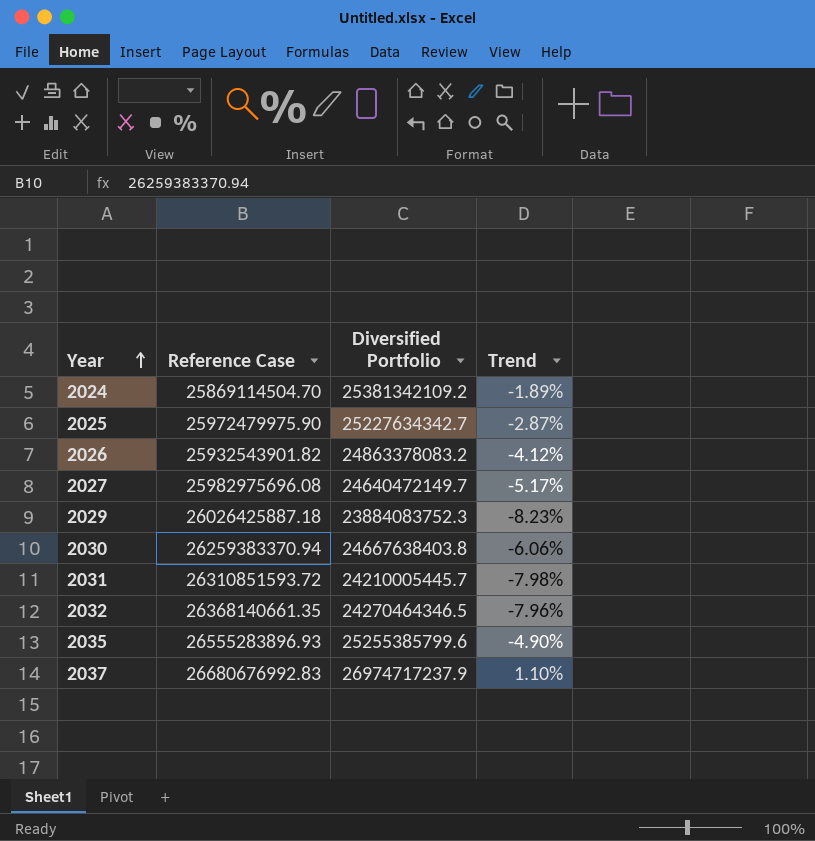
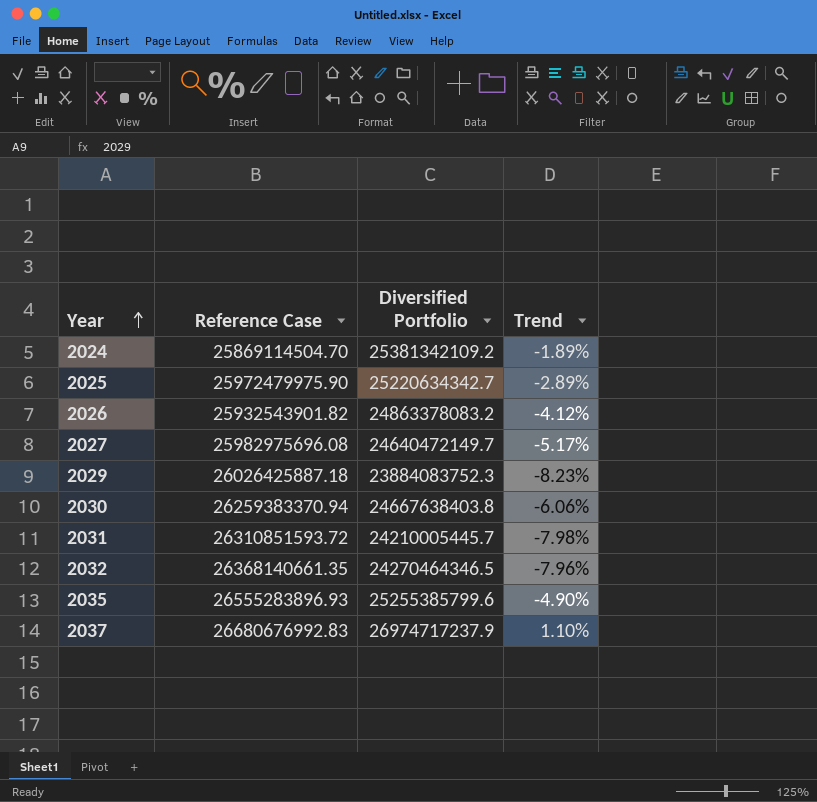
2025 | Diversified Portfolio: 25227634342.7 -> 25220634342.7
2025 | Trend: -2.87% -> -2.89%

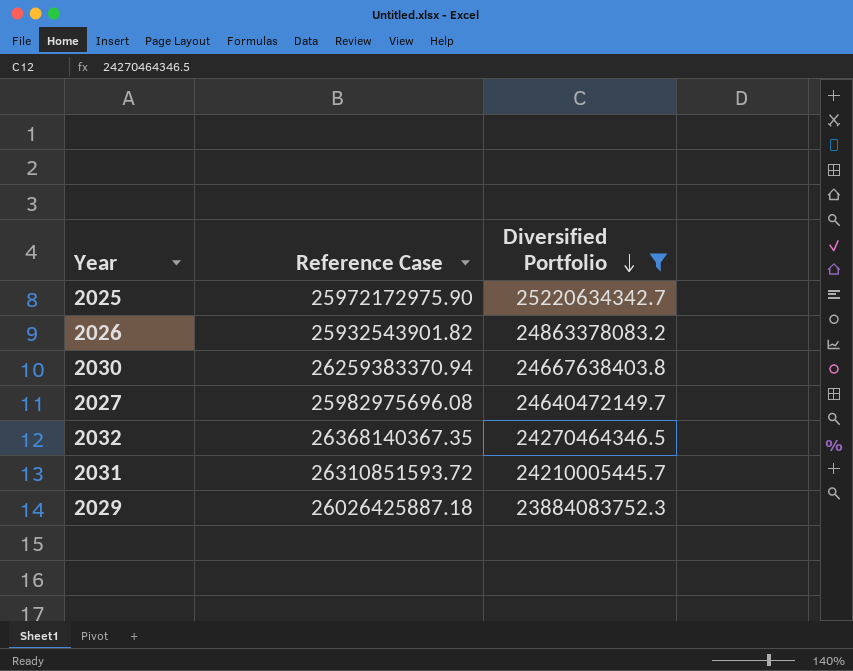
filter: none -> Diversified Portfolio <= 25220634342.7
row order: Year ascending -> Diversified Portfolio descending
column Trend | formula: ([Diversified Portfolio] - [Reference Case]) / [Reference Case] -> none
2025 | Reference Case: 25972479975.90 -> 25972172975.90
2032 | Reference Case: 26368140661.35 -> 26368140367.35

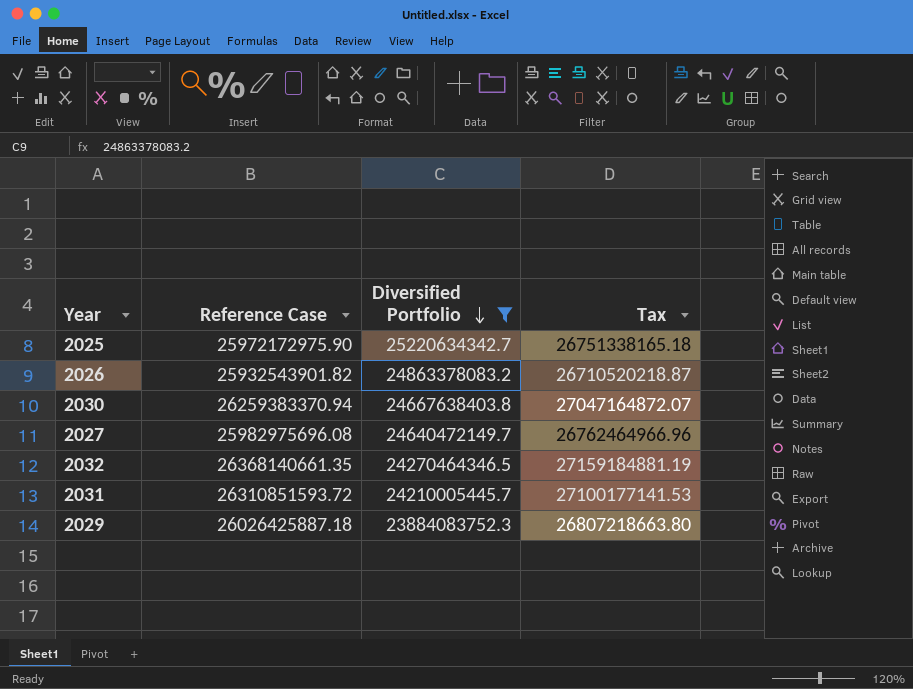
column Tax | formula: none -> [Reference Case] * 1.03
2032 | Reference Case: 26368140367.35 -> 26368140661.35

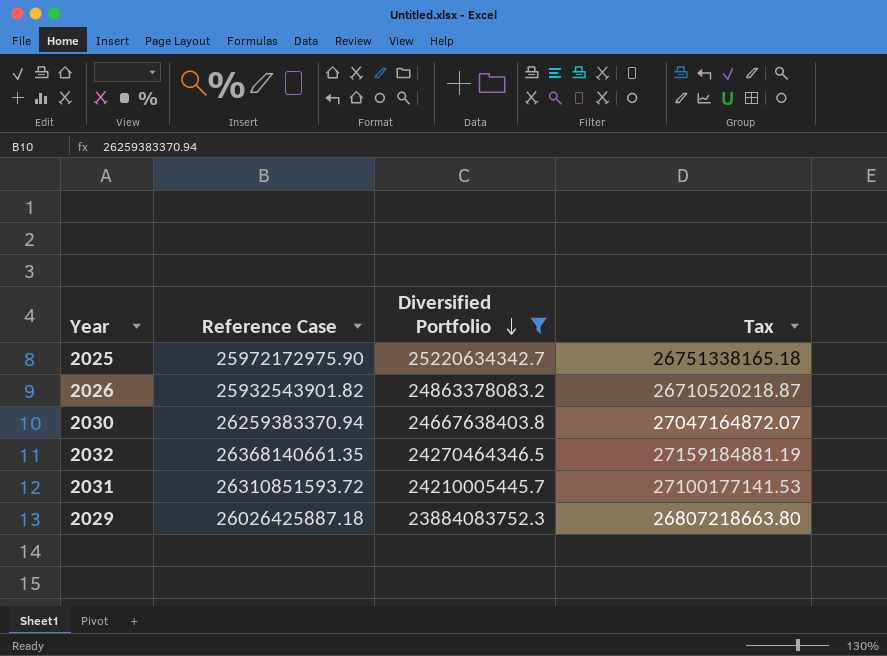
row 2027: 25982975696.08 | 24640472149.7 | 26762464966.96 -> none

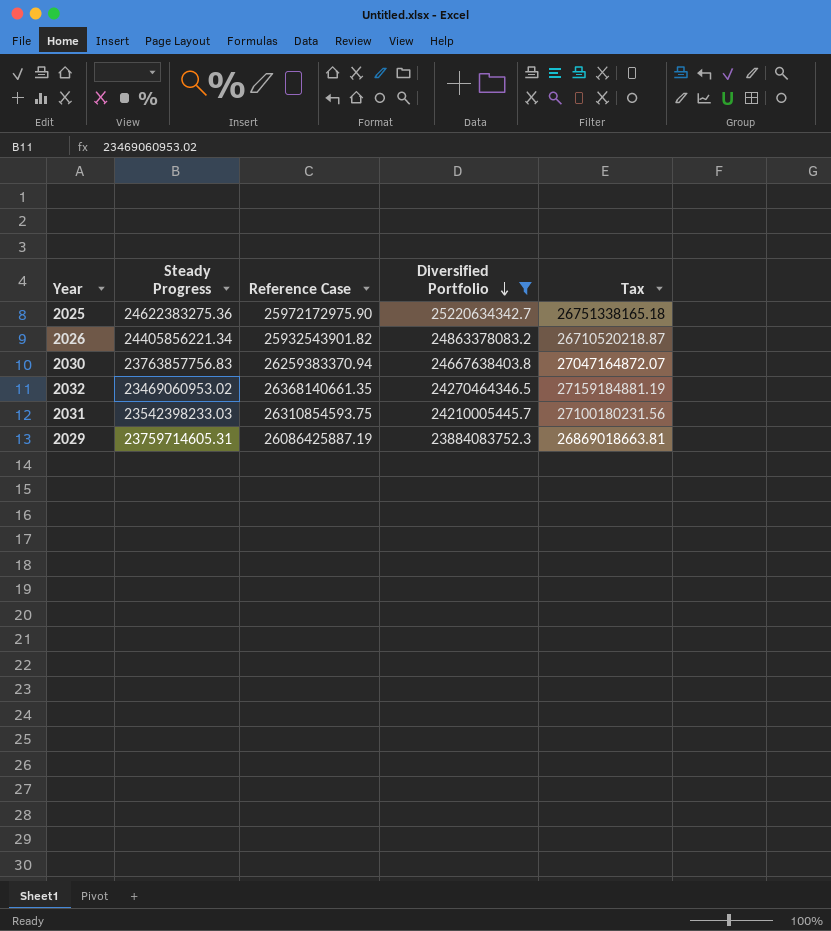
column Steady Progress | position: none -> 2
2031 | Reference Case: 26310851593.72 -> 26310854593.75
2031 | Tax: 27100177141.53 -> 27100180231.56
2029 | Reference Case: 26026425887.18 -> 26086425887.19
2029 | Tax: 26807218663.80 -> 26869018663.81

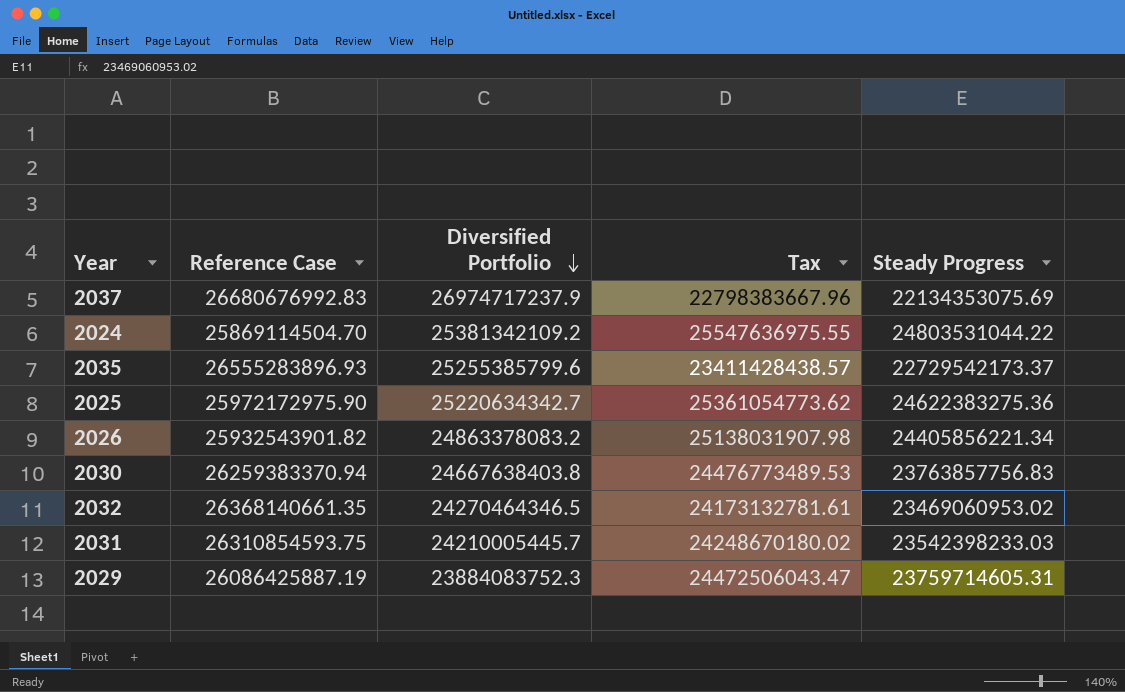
filter: Diversified Portfolio <= 25220634342.7 -> none
column Tax | formula: [Reference Case] * 1.03 -> [Steady Progress] * 1.03
column Steady Progress | position: 2 -> 5

